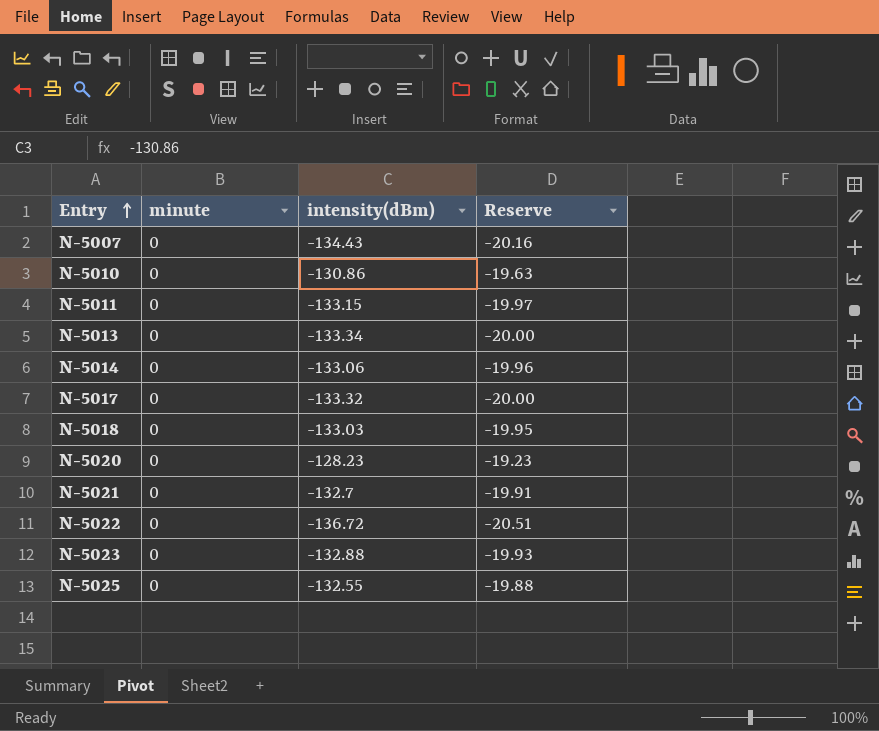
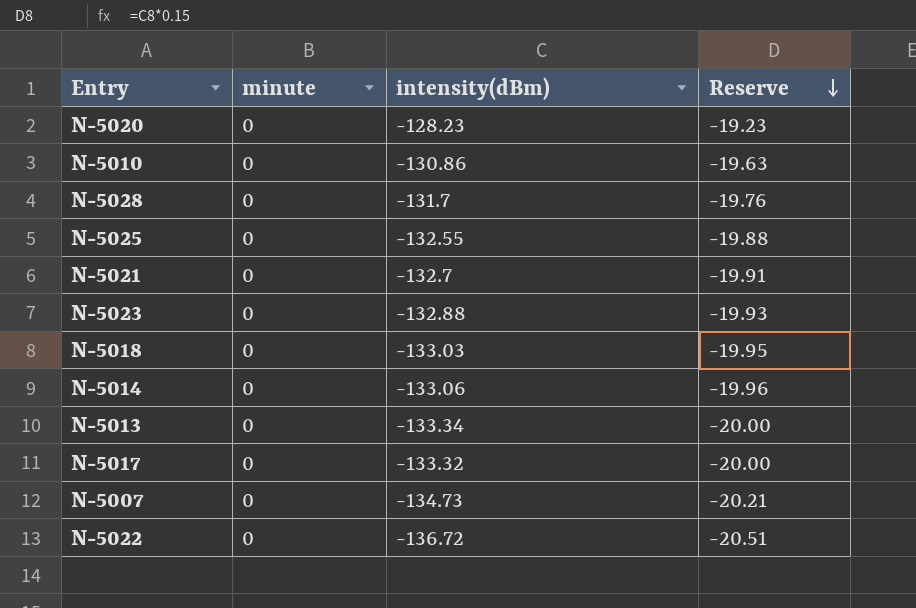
row order: Entry ascending -> Reserve descending
row N-5011: 0 | -133.15 | -19.97 -> none
row N-5028: none -> 0 | -131.7 | -19.76
N-5007 | intensity(dBm): -134.43 -> -134.73
N-5007 | Reserve: -20.16 -> -20.21

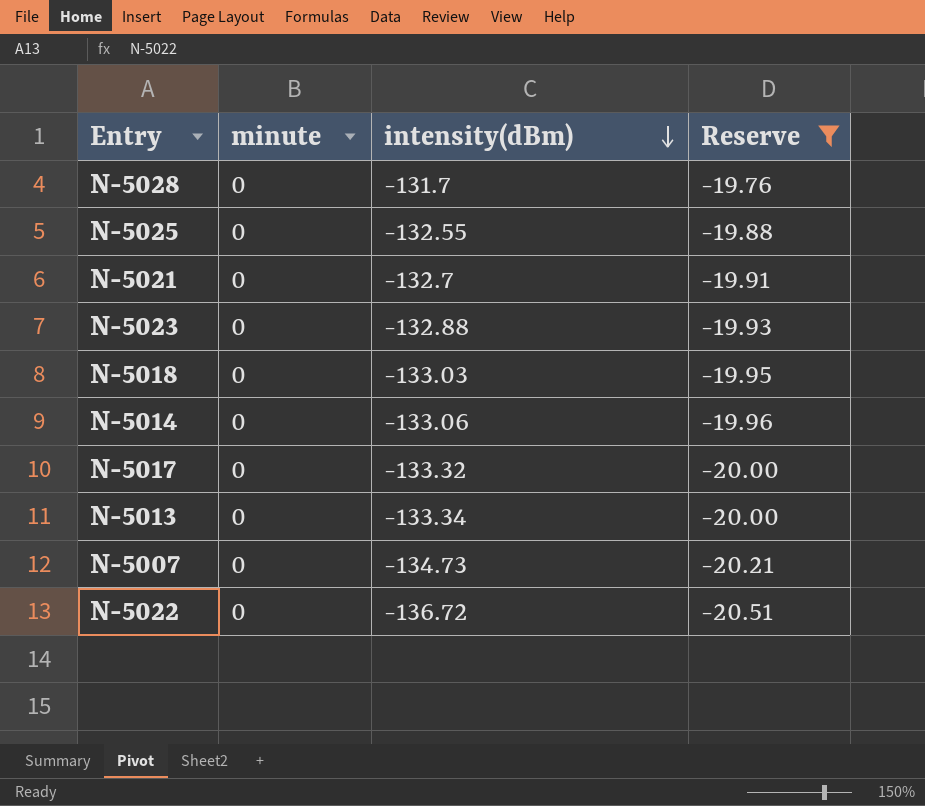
filter: none -> Reserve <= -19.76
row order: Reserve descending -> intensity(dBm) descending

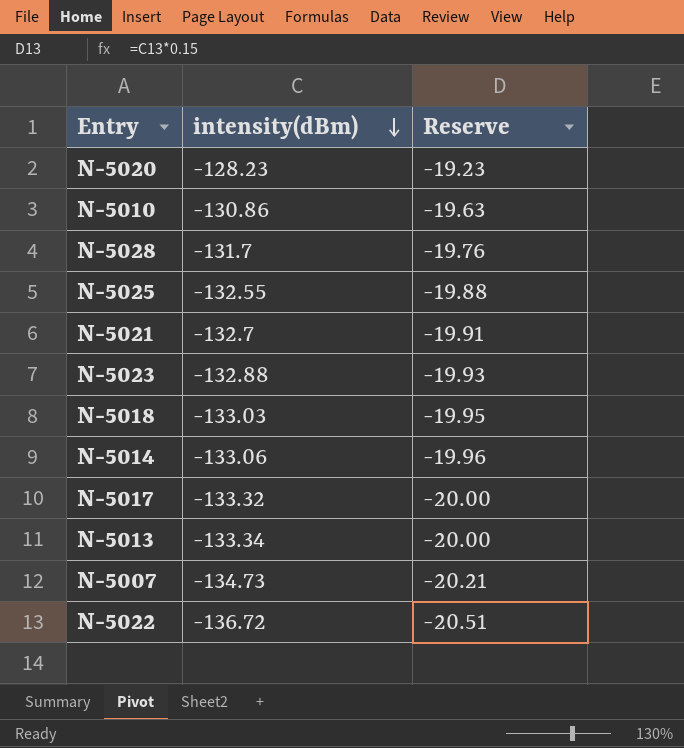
filter: Reserve <= -19.76 -> none
column minute | position: 2 -> none

